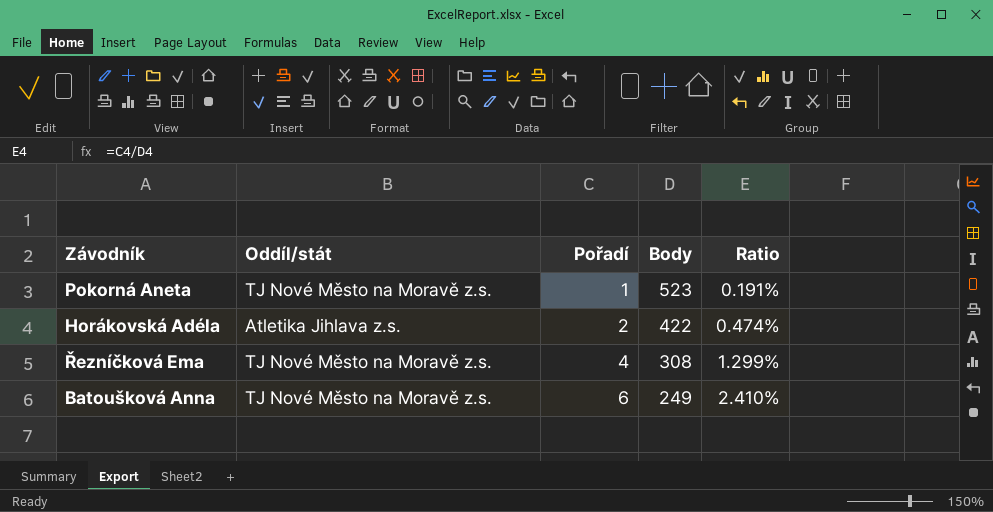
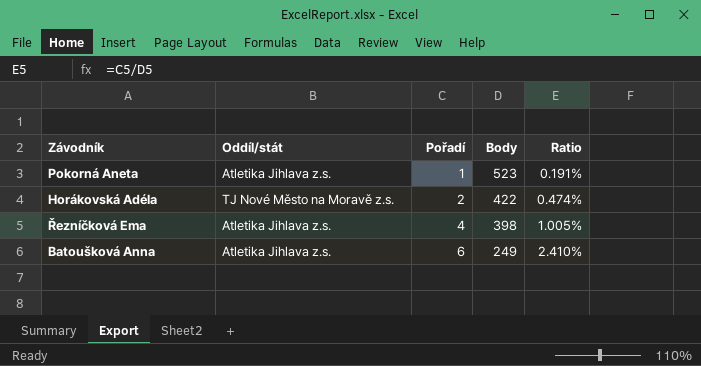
Pokorná Aneta | Oddíl/stát: TJ Nové Město na Moravě z.s. -> Atletika Jihlava z.s.
Horákovská Adéla | Oddíl/stát: Atletika Jihlava z.s. -> TJ Nové Město na Moravě z.s.
Řezníčková Ema | Oddíl/stát: TJ Nové Město na Moravě z.s. -> Atletika Jihlava z.s.
Řezníčková Ema | Body: 308 -> 398
Řezníčková Ema | Ratio: 1.299% -> 1.005%
Batoušková Anna | Oddíl/stát: TJ Nové Město na Moravě z.s. -> Atletika Jihlava z.s.

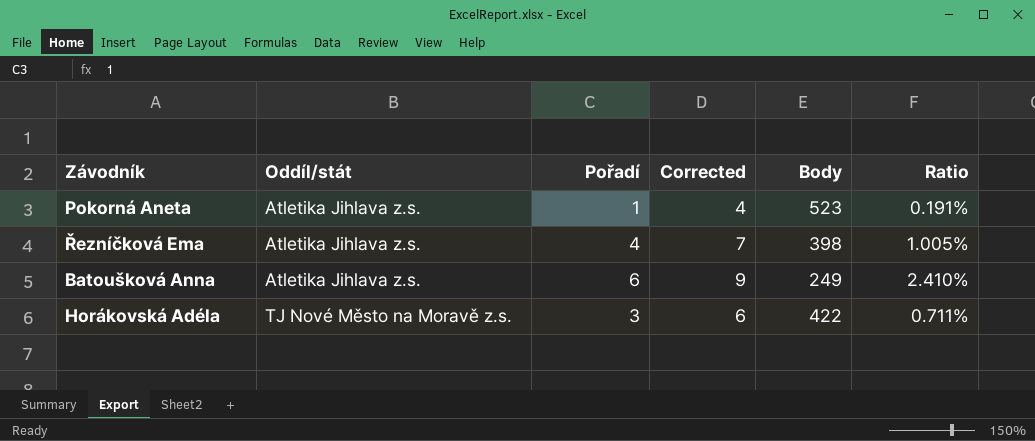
row order: Pořadí ascending -> Oddíl/stát ascending
column Corrected | formula: none -> [Pořadí] + 3
Horákovská Adéla | Pořadí: 2 -> 3
Horákovská Adéla | Ratio: 0.474% -> 0.711%

